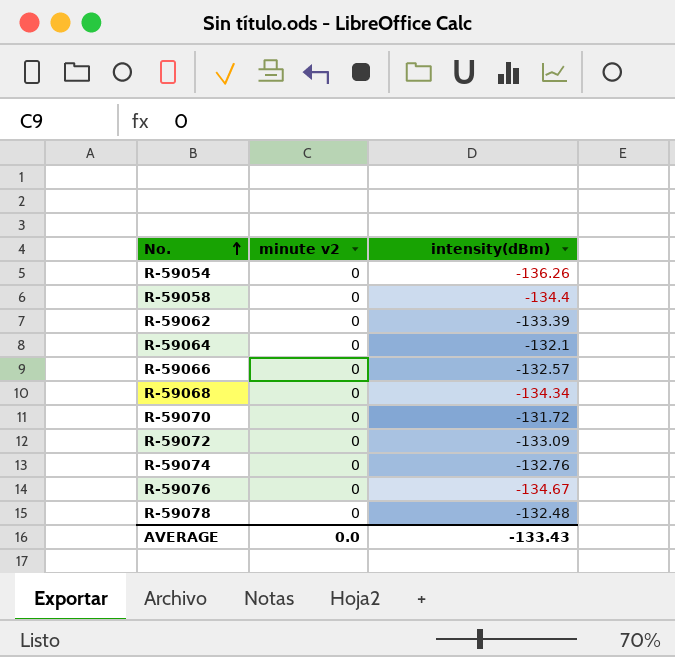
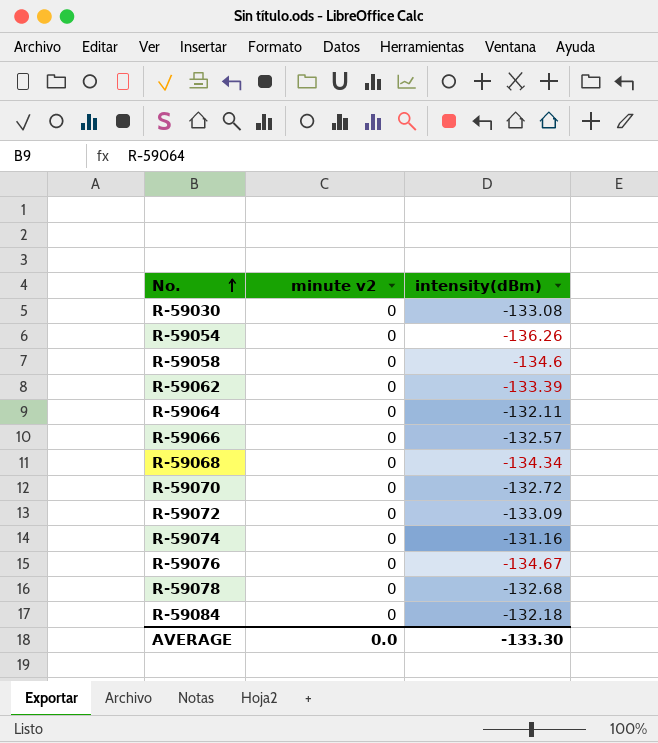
row R-59030: none -> 0 | -133.08
R-59058 | intensity(dBm): -134.4 -> -134.6
R-59064 | intensity(dBm): -132.1 -> -132.11
R-59070 | intensity(dBm): -131.72 -> -132.72
R-59074 | intensity(dBm): -132.76 -> -131.16
R-59078 | intensity(dBm): -132.48 -> -132.68
row R-59084: none -> 0 | -132.18
AVERAGE | intensity(dBm): -133.43 -> -133.30

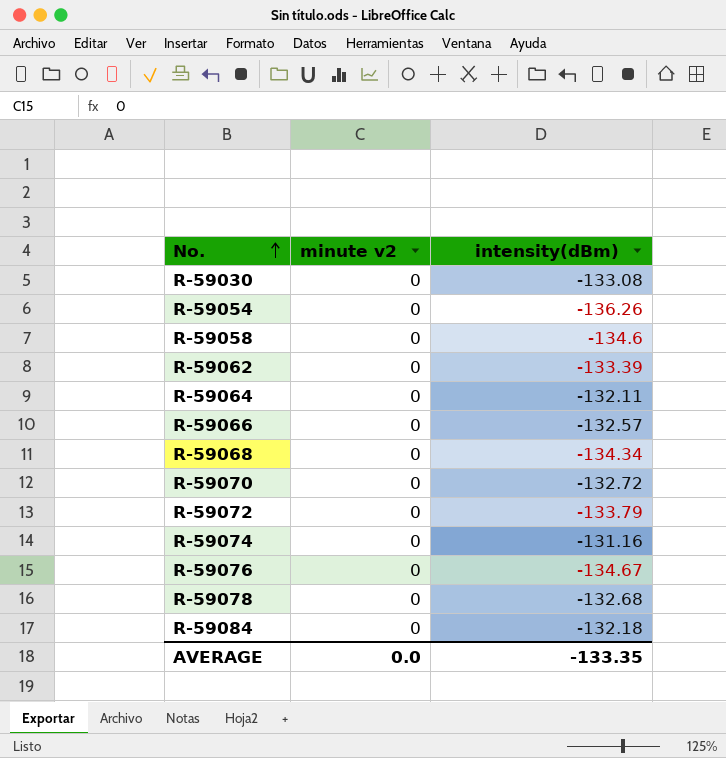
R-59072 | intensity(dBm): -133.09 -> -133.79
AVERAGE | intensity(dBm): -133.30 -> -133.35

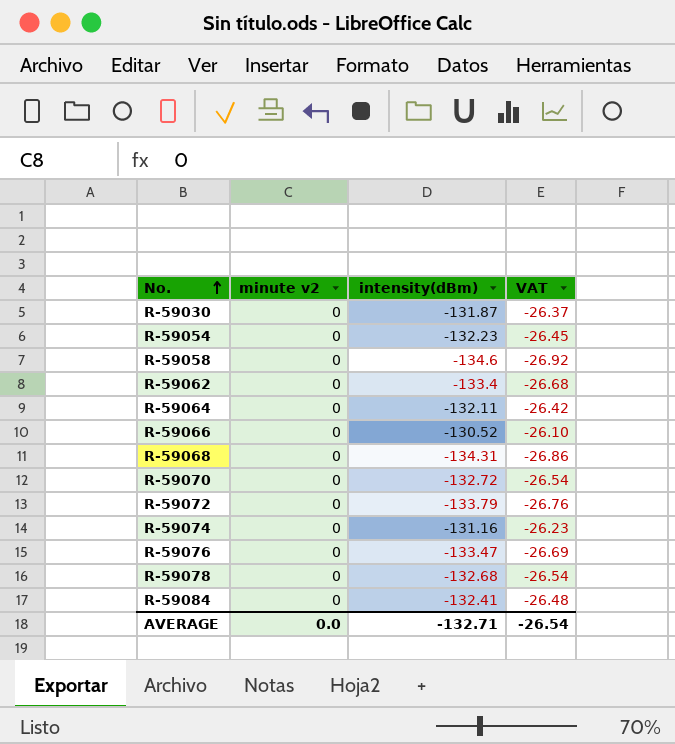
column VAT | formula: none -> [intensity(dBm)] * 0.2
R-59030 | intensity(dBm): -133.08 -> -131.87
R-59054 | intensity(dBm): -136.26 -> -132.23
R-59062 | intensity(dBm): -133.39 -> -133.4
R-59066 | intensity(dBm): -132.57 -> -130.52
R-59068 | intensity(dBm): -134.34 -> -134.31
R-59076 | intensity(dBm): -134.67 -> -133.47
R-59084 | intensity(dBm): -132.18 -> -132.41
AVERAGE | intensity(dBm): -133.35 -> -132.71

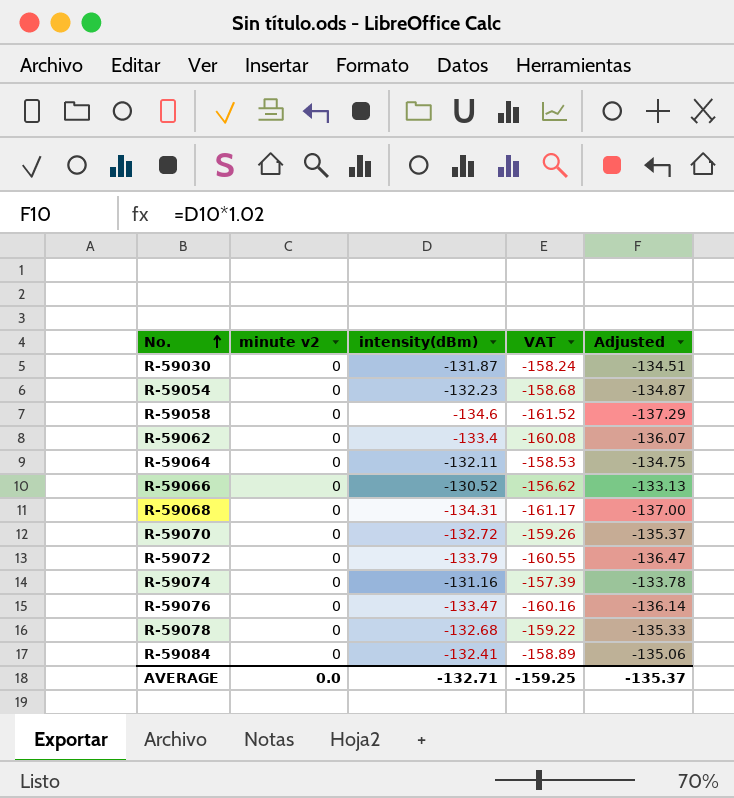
column VAT | formula: [intensity(dBm)] * 0.2 -> [intensity(dBm)] * 1.2
column Adjusted | formula: none -> [intensity(dBm)] * 1.02
AVERAGE | VAT: -26.54 -> -159.25

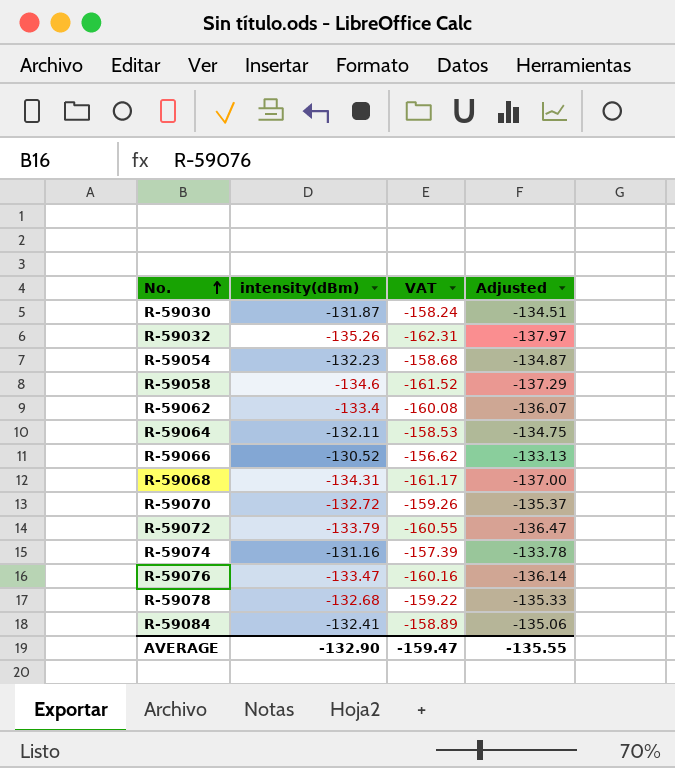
column minute v2 | position: 2 -> none
row R-59032: none -> -135.26 | -162.31 | -137.97
AVERAGE | intensity(dBm): -132.71 -> -132.90
AVERAGE | VAT: -159.25 -> -159.47
AVERAGE | Adjusted: -135.37 -> -135.55

